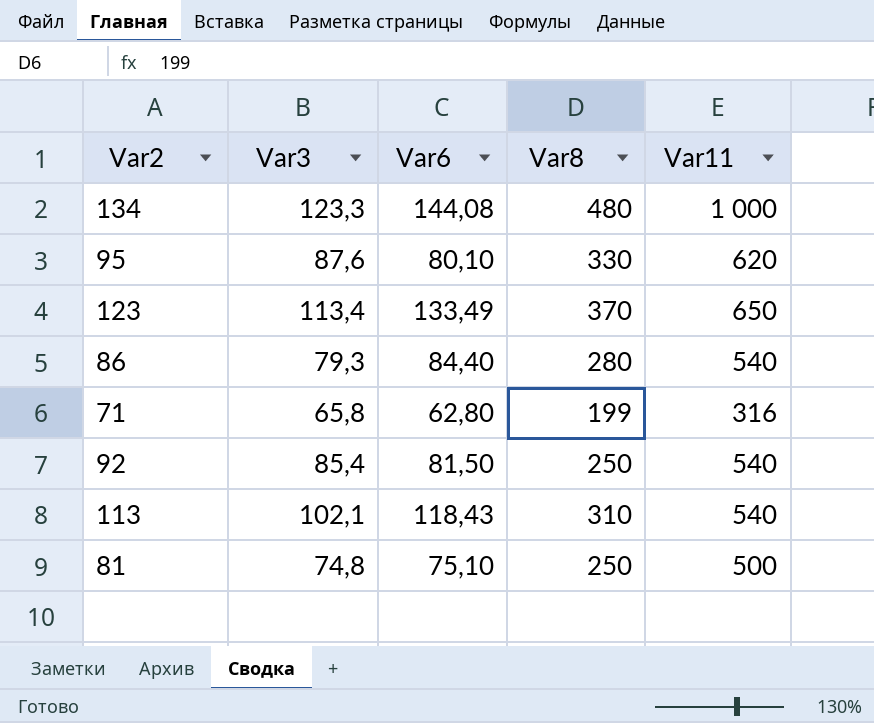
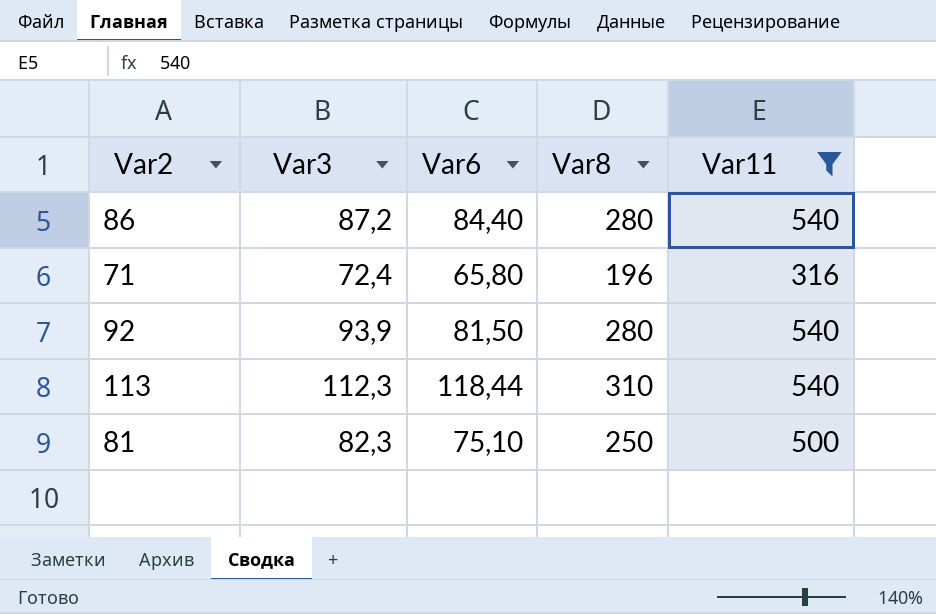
filter: none -> Var11 <= 540
86 | Var3: 79,3 -> 87,2
71 | Var3: 65,8 -> 72,4
71 | Var6: 62,80 -> 65,80
71 | Var8: 199 -> 196
92 | Var3: 85,4 -> 93,9
92 | Var8: 250 -> 280
113 | Var3: 102,1 -> 112,3
113 | Var6: 118,43 -> 118,44
81 | Var3: 74,8 -> 82,3

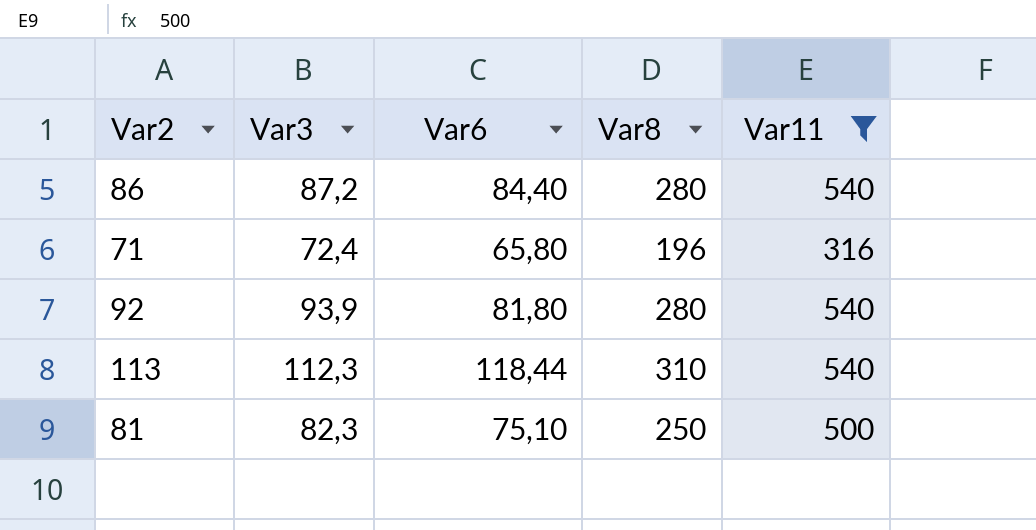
92 | Var6: 81,50 -> 81,80

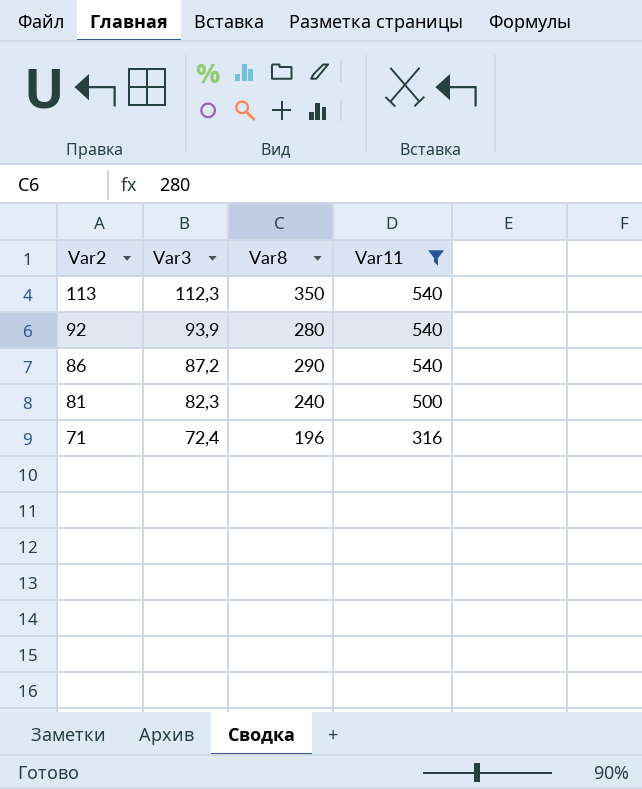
row order: none -> Var2 descending
column Var6 | position: 3 -> none
113 | Var8: 310 -> 350
86 | Var8: 280 -> 290
81 | Var8: 250 -> 240

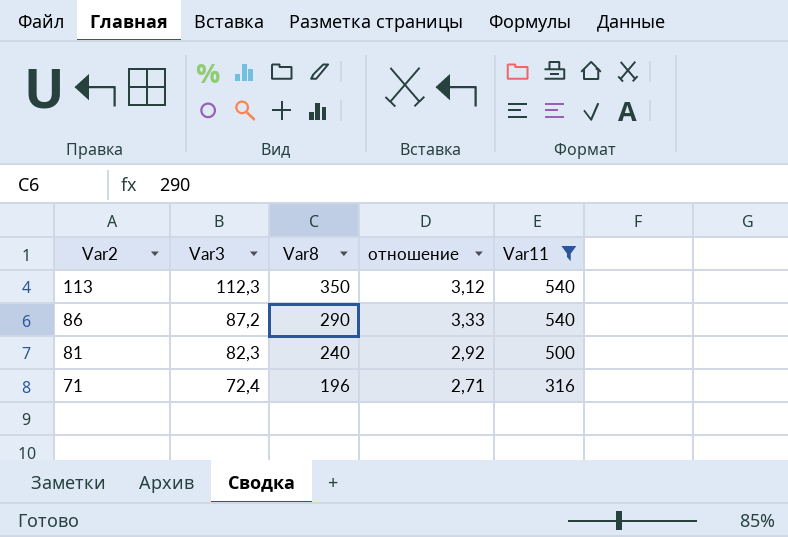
column отношение | formula: none -> [Var8] / [Var3]
row 92: 93,9 | 280 | 540 -> none

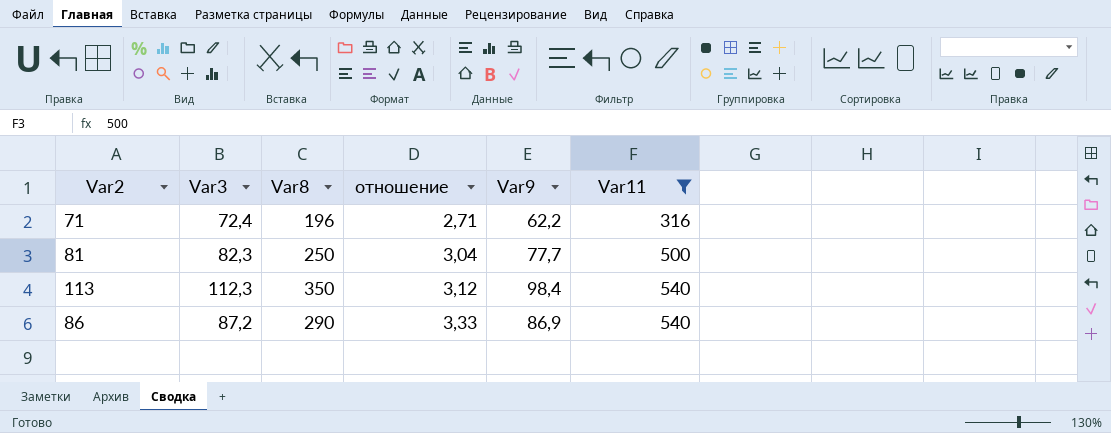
row order: Var2 descending -> отношение ascending
column Var9 | position: none -> 5
81 | Var8: 240 -> 250
81 | отношение: 2,92 -> 3,04

